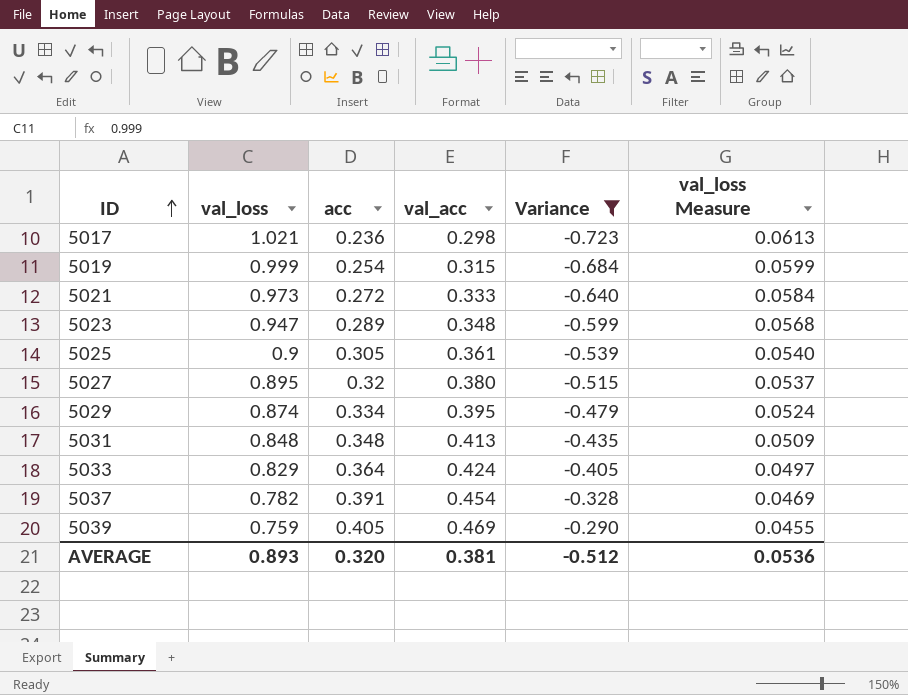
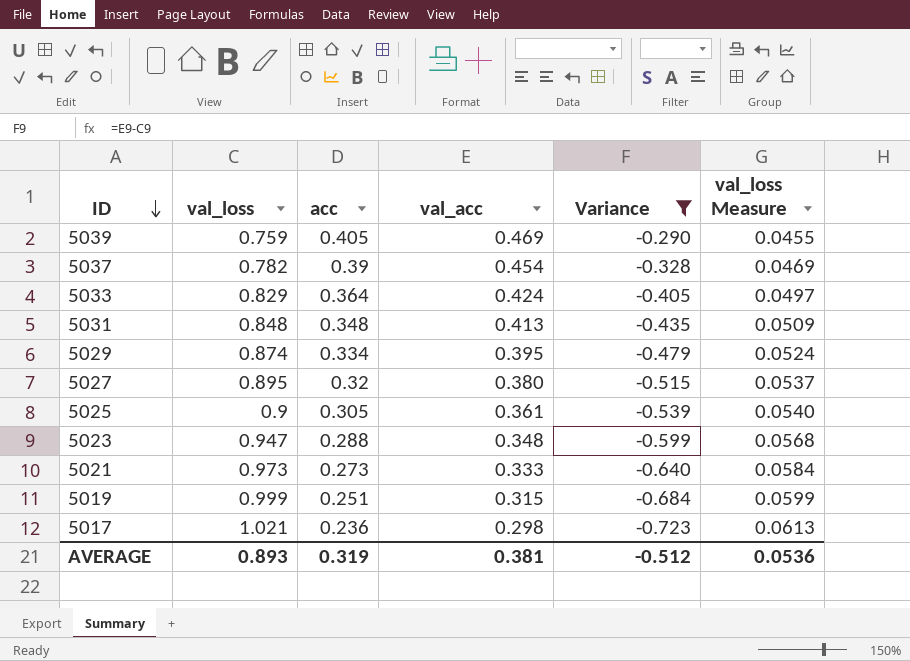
row order: ID ascending -> ID descending
5037 | acc: 0.391 -> 0.39
5023 | acc: 0.289 -> 0.288
5021 | acc: 0.272 -> 0.273
5019 | acc: 0.254 -> 0.251
AVERAGE | acc: 0.320 -> 0.319

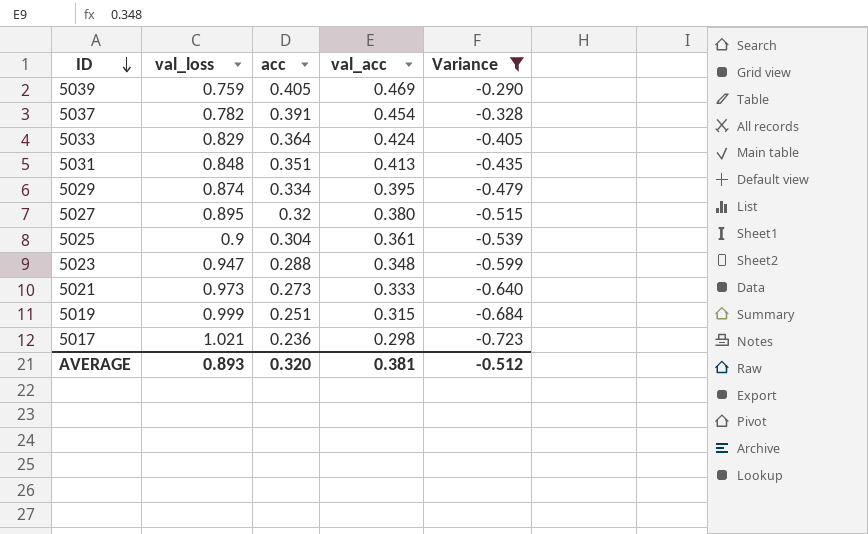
column val_loss Measure | formula: [val_loss] * 0.06 -> none
5037 | acc: 0.39 -> 0.391
5031 | acc: 0.348 -> 0.351
5025 | acc: 0.305 -> 0.304
AVERAGE | acc: 0.319 -> 0.320

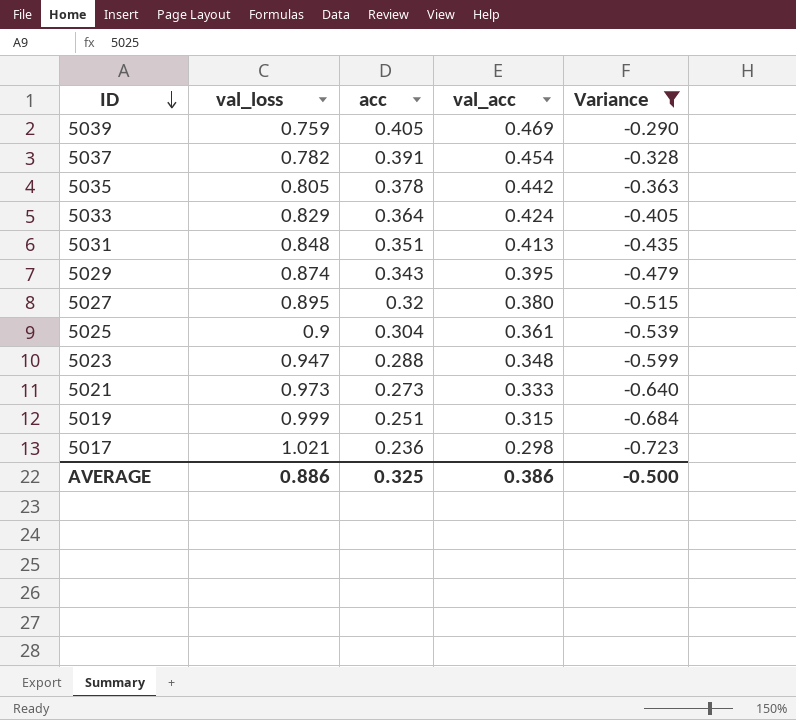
row 5035: none -> 0.805 | 0.378 | 0.442 | -0.363
5029 | acc: 0.334 -> 0.343
AVERAGE | val_loss: 0.893 -> 0.886
AVERAGE | acc: 0.320 -> 0.325
AVERAGE | val_acc: 0.381 -> 0.386
AVERAGE | Variance: -0.512 -> -0.500

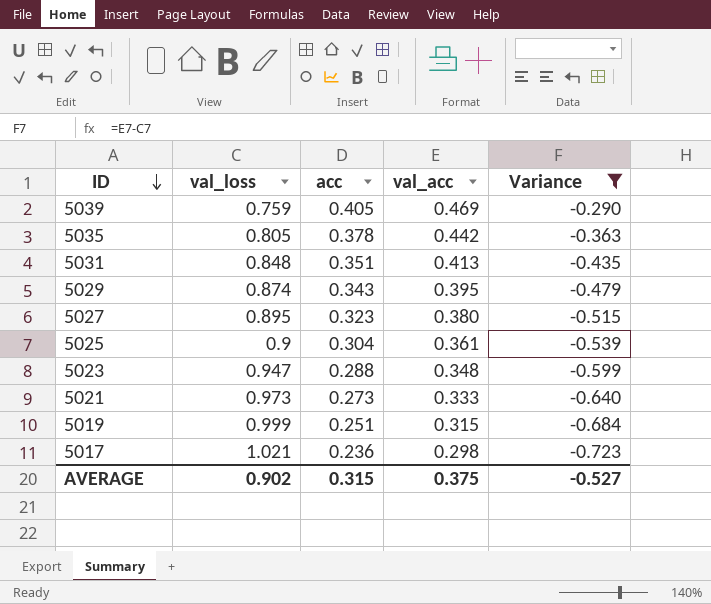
row 5037: 0.782 | 0.391 | 0.454 | -0.328 -> none
row 5033: 0.829 | 0.364 | 0.424 | -0.405 -> none
5027 | acc: 0.32 -> 0.323
AVERAGE | val_loss: 0.886 -> 0.902
AVERAGE | acc: 0.325 -> 0.315
AVERAGE | val_acc: 0.386 -> 0.375
AVERAGE | Variance: -0.500 -> -0.527

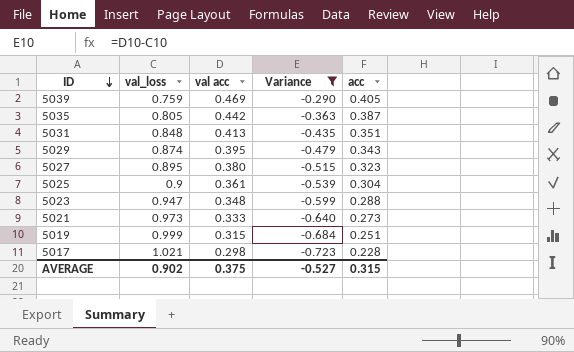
column name: val_acc -> val acc
column acc | position: 3 -> 5
5035 | acc: 0.378 -> 0.387
5017 | acc: 0.236 -> 0.228

